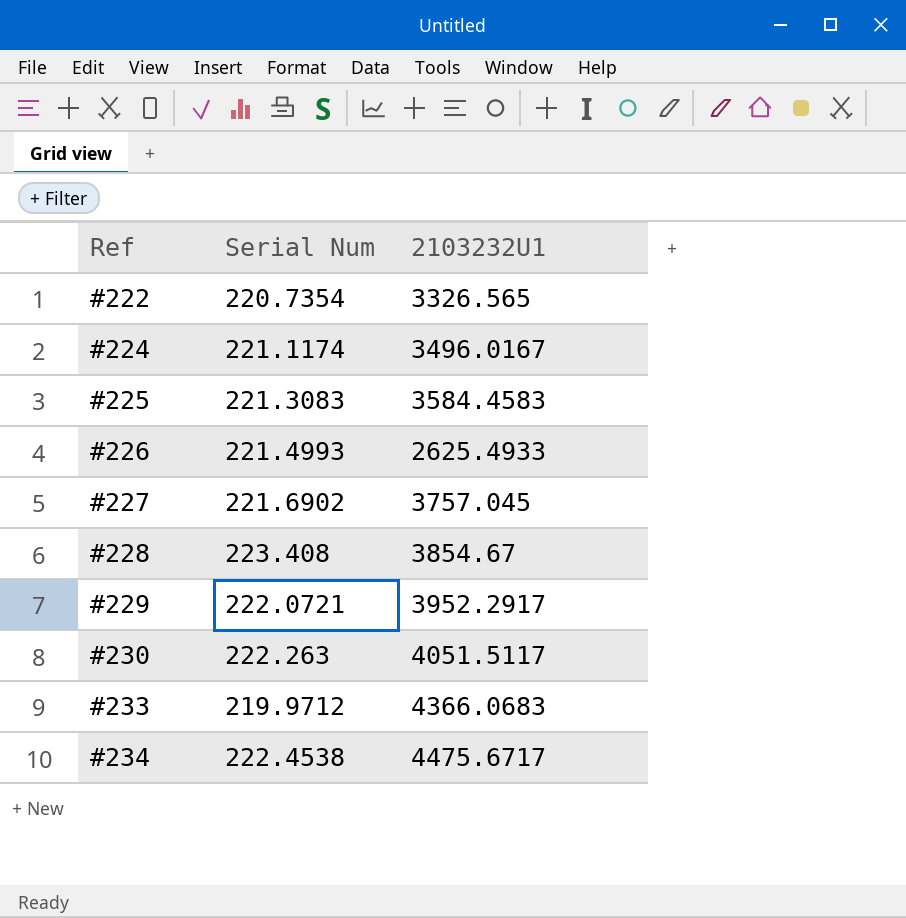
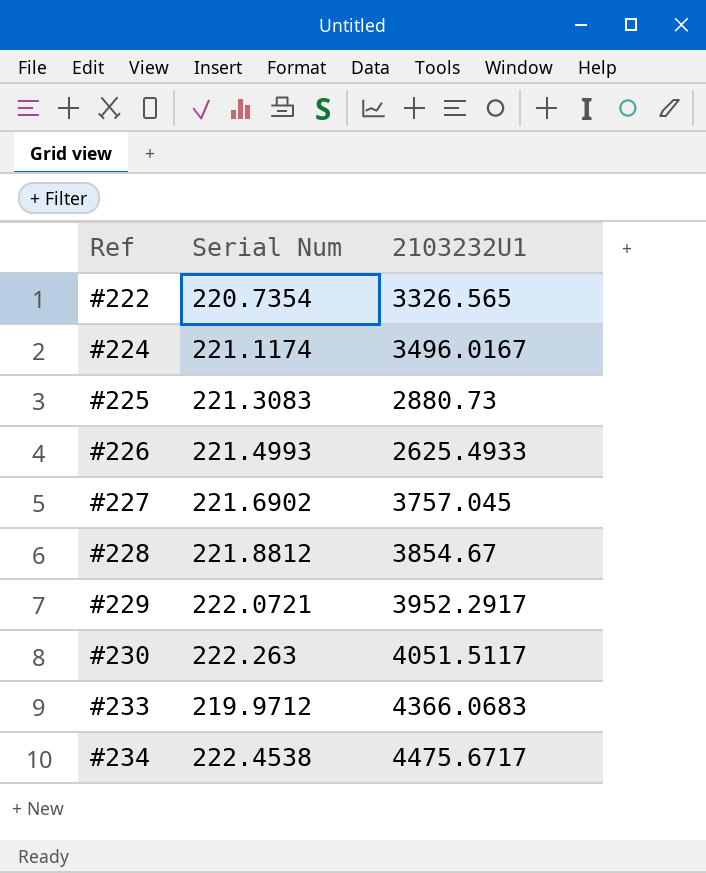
#225 | 2103232U1: 3584.4583 -> 2880.73
#228 | Serial Num: 223.408 -> 221.8812

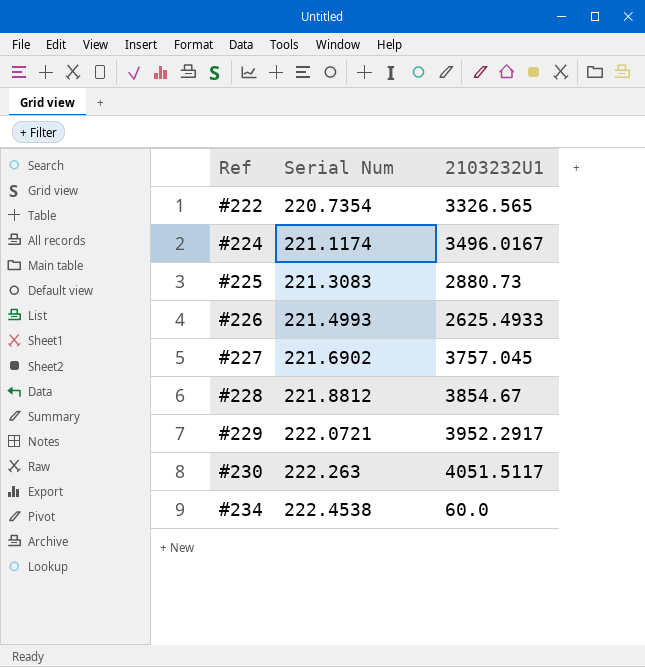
row #233: 219.9712 | 4366.0683 -> none
#234 | 2103232U1: 4475.6717 -> 60.0

